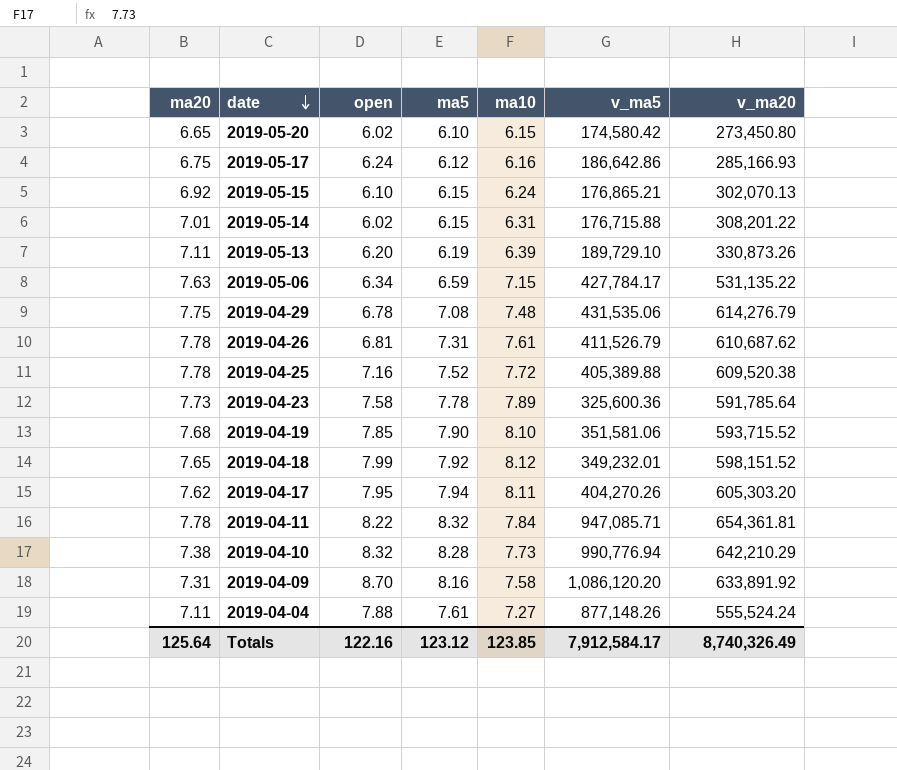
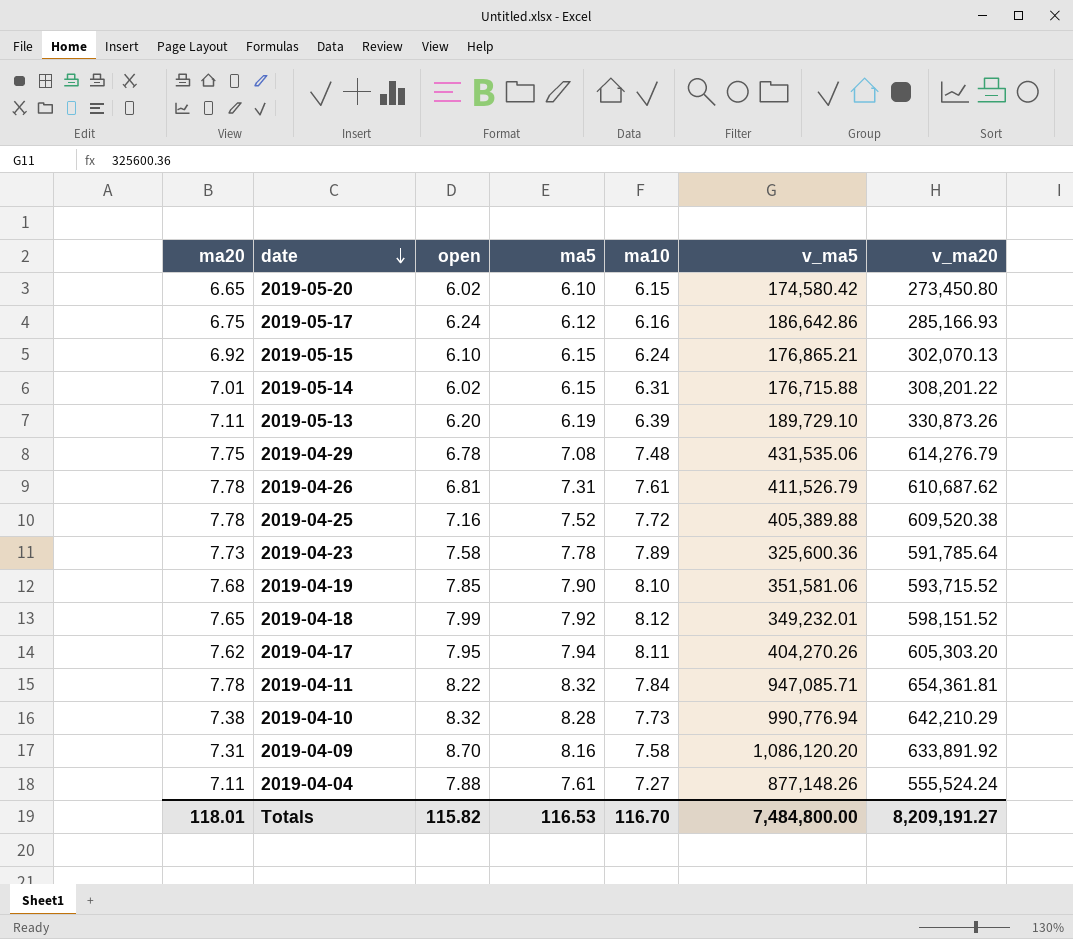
row 2019-05-06: 7.63 | 6.34 | 6.59 | 7.15 | 427,784.17 | 531,135.22 -> none
Totals | ma20: 125.64 -> 118.01
Totals | open: 122.16 -> 115.82
Totals | ma5: 123.12 -> 116.53
Totals | ma10: 123.85 -> 116.70
Totals | v_ma5: 7,912,584.17 -> 7,484,800.00
Totals | v_ma20: 8,740,326.49 -> 8,209,191.27

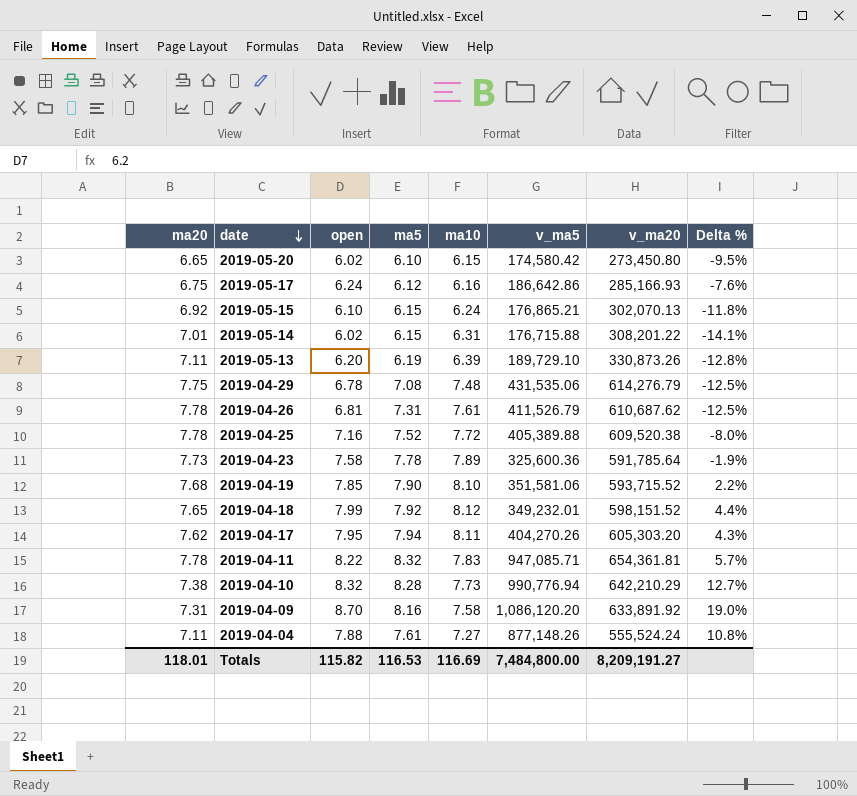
column Delta % | formula: none -> ([open] - [ma20]) / [ma20]
2019-04-11 | ma10: 7.84 -> 7.83
Totals | ma10: 116.70 -> 116.69

